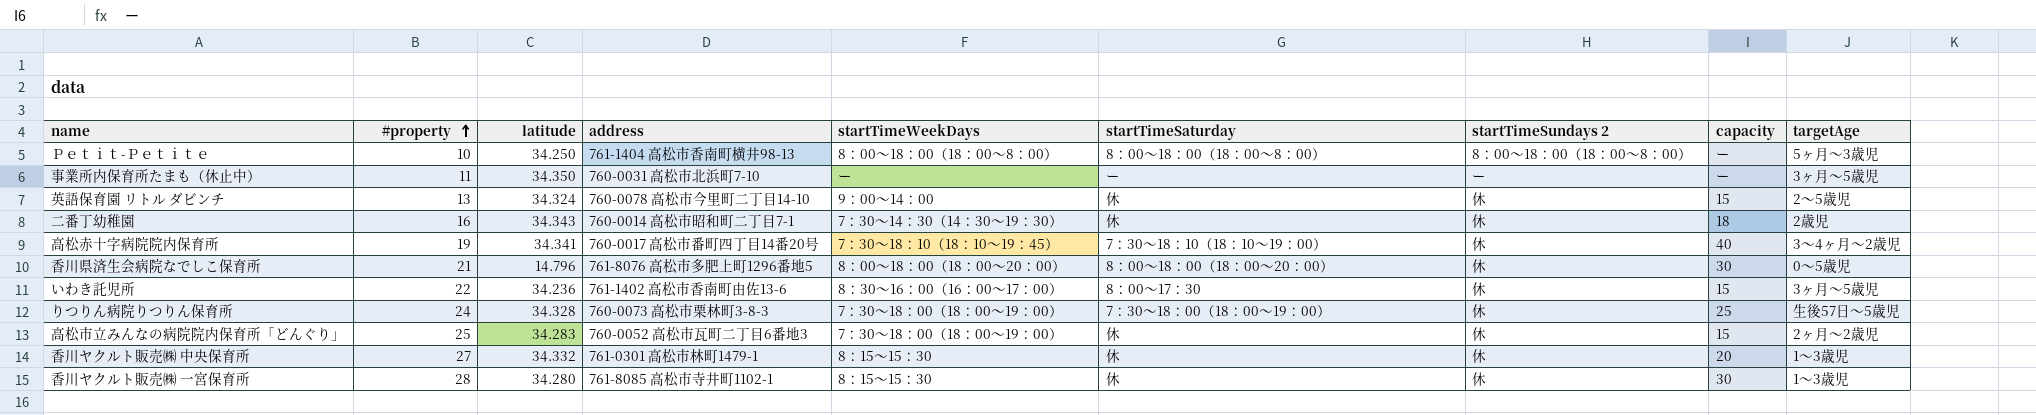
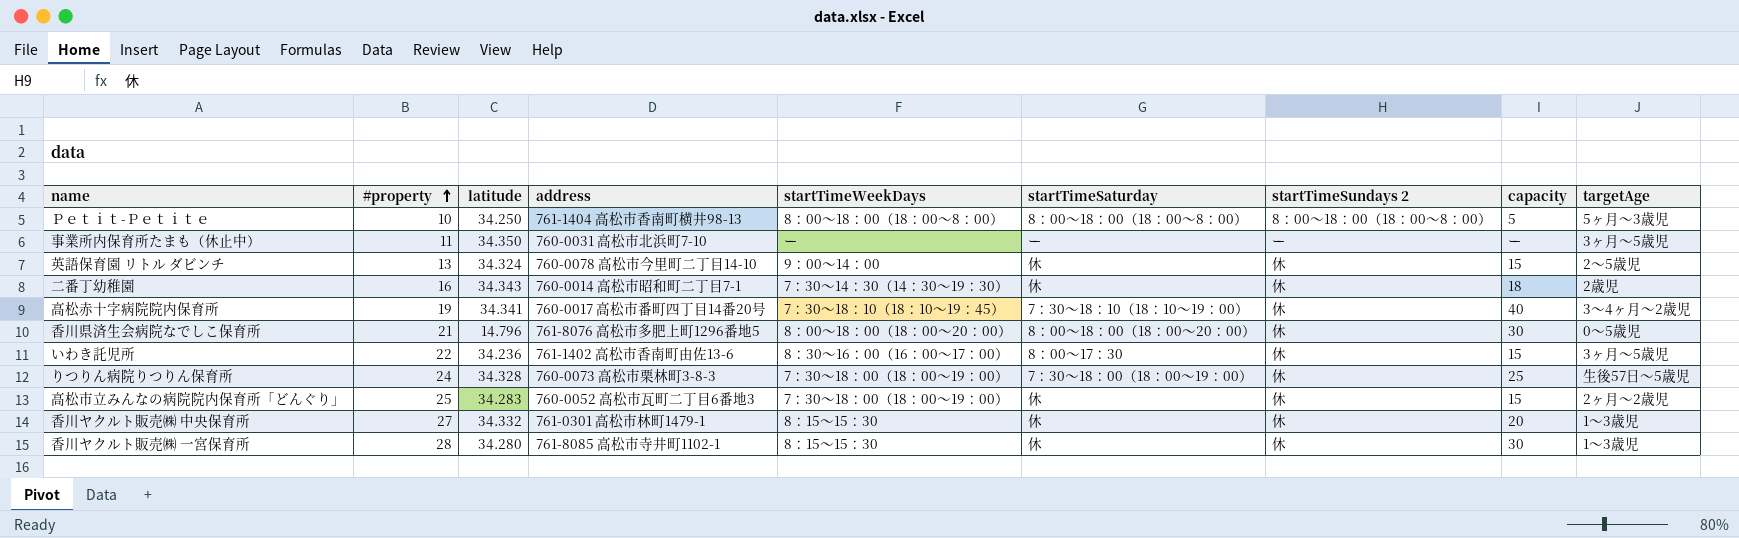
Ｐｅｔｉｔ-Ｐｅｔｉｔｅ | capacity: ー -> 5

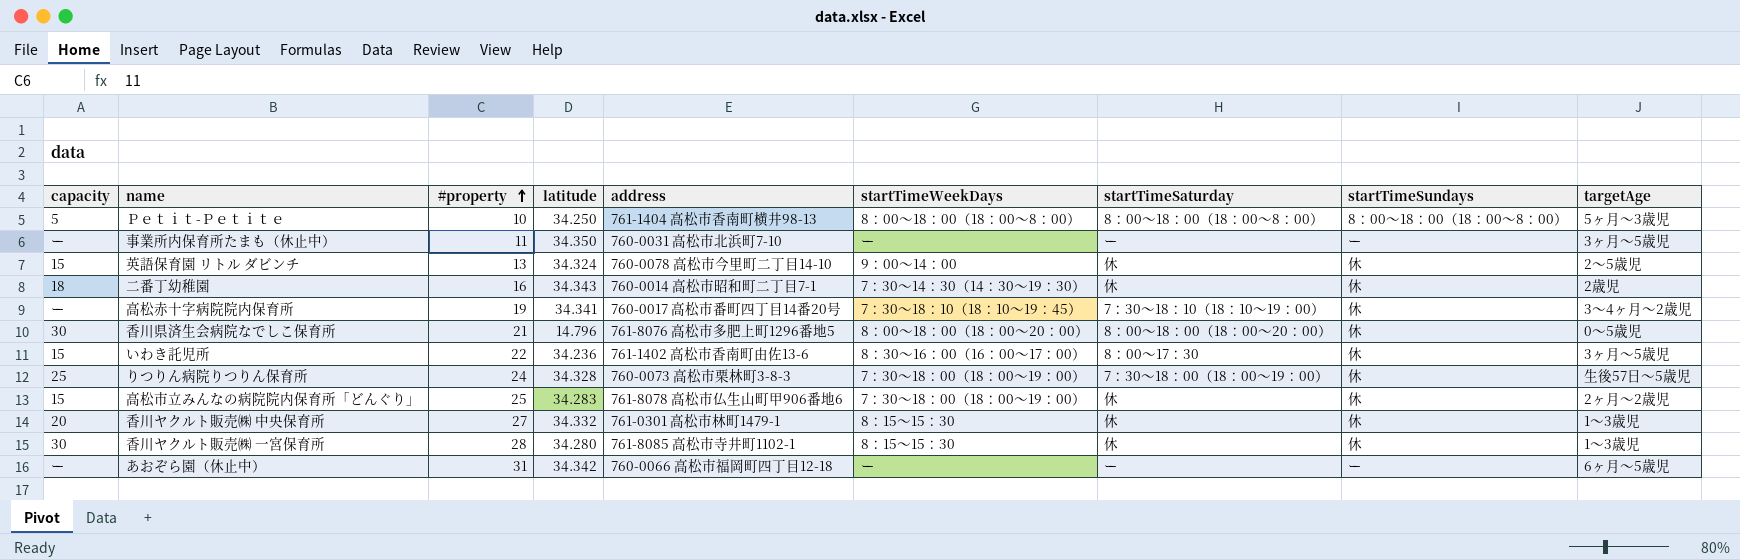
column capacity | position: 8 -> 1
column name: startTimeSundays 2 -> startTimeSundays
高松赤十字病院院内保育所 | capacity: 40 -> ー
高松市立みんなの病院院内保育所「どんぐり」 | address: 760-0052 高松市瓦町二丁目6番地3 -> 761-8078 高松市仏生山町甲906番地6
row あおぞら園（休止中）: none -> ー | 31 | 34.342 | 760-0066 高松市福岡町四丁目12-18 | ー | ー | ー | 6ヶ月～5歳児

